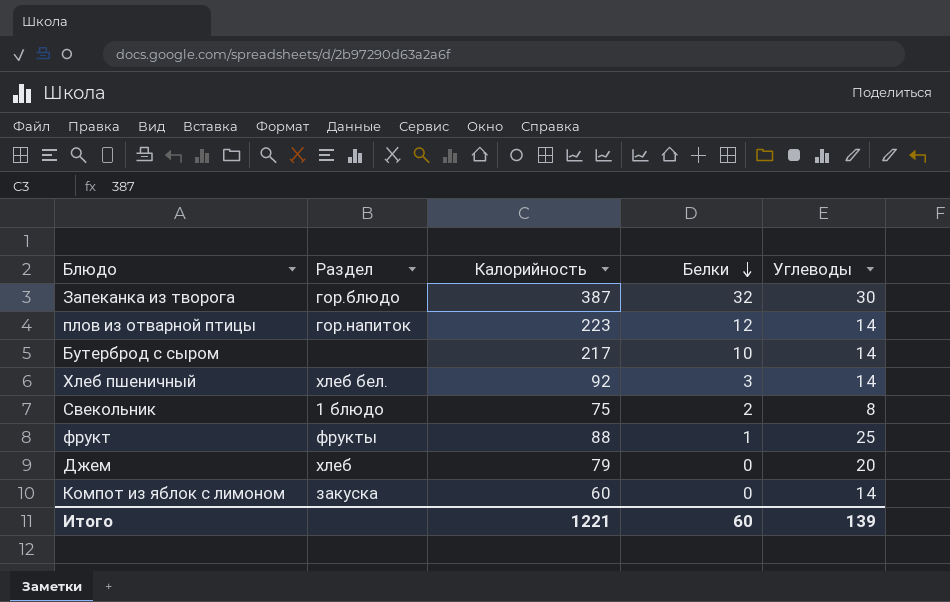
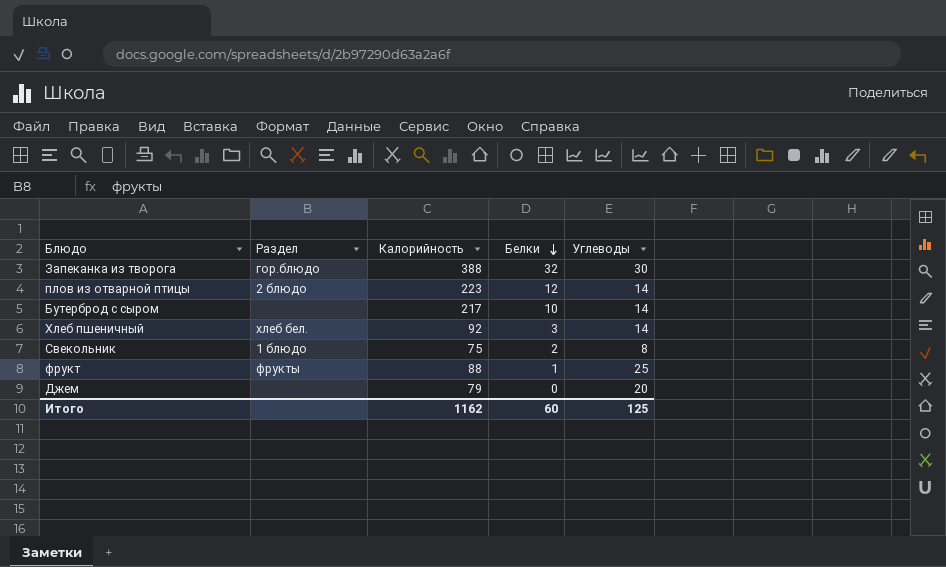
row Компот из яблок с лимоном: закуска | 60 | 0 | 14 -> none
Запеканка из творога | Калорийность: 387 -> 388
плов из отварной птицы | Раздел: гор.напиток -> 2 блюдо
Джем | Раздел: хлеб -> none
Итого | Калорийность: 1221 -> 1162
Итого | Углеводы: 139 -> 125

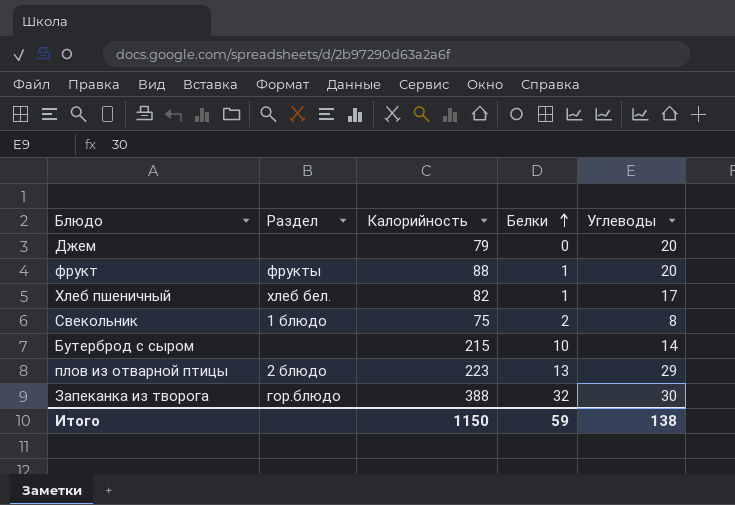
row order: Белки descending -> Белки ascending
фрукт | Углеводы: 25 -> 20
Хлеб пшеничный | Калорийность: 92 -> 82
Хлеб пшеничный | Белки: 3 -> 1
Хлеб пшеничный | Углеводы: 14 -> 17
Бутерброд с сыром | Калорийность: 217 -> 215
плов из отварной птицы | Белки: 12 -> 13
плов из отварной птицы | Углеводы: 14 -> 29
Итого | Калорийность: 1162 -> 1150
Итого | Белки: 60 -> 59
Итого | Углеводы: 125 -> 138

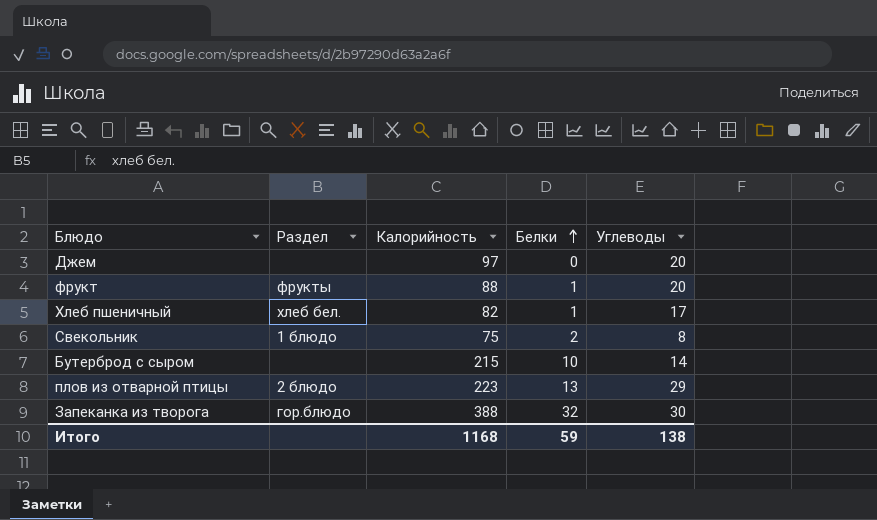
Джем | Калорийность: 79 -> 97
Итого | Калорийность: 1150 -> 1168

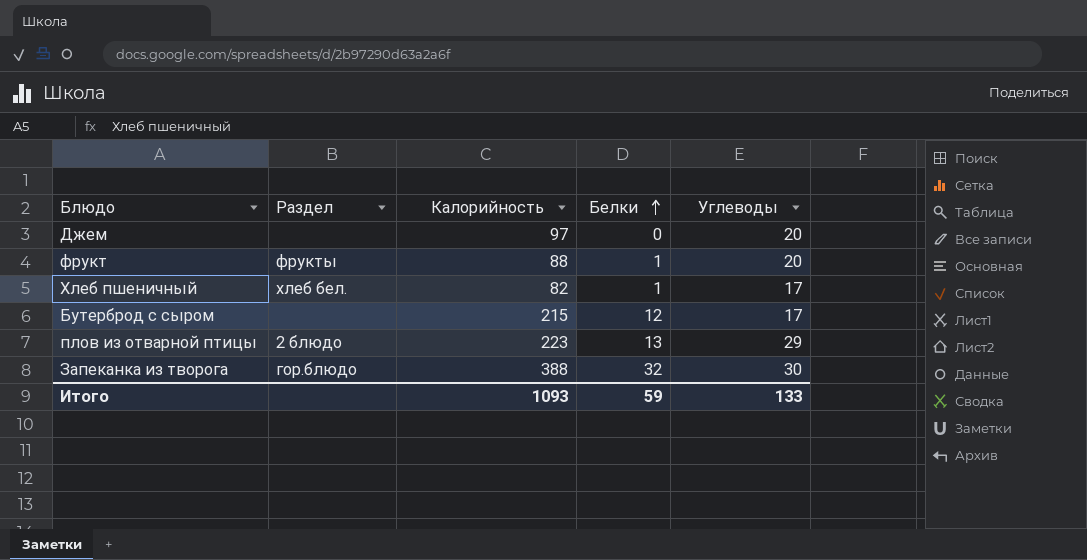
row Свекольник: 1 блюдо | 75 | 2 | 8 -> none
Бутерброд с сыром | Белки: 10 -> 12
Бутерброд с сыром | Углеводы: 14 -> 17
Итого | Калорийность: 1168 -> 1093
Итого | Углеводы: 138 -> 133

